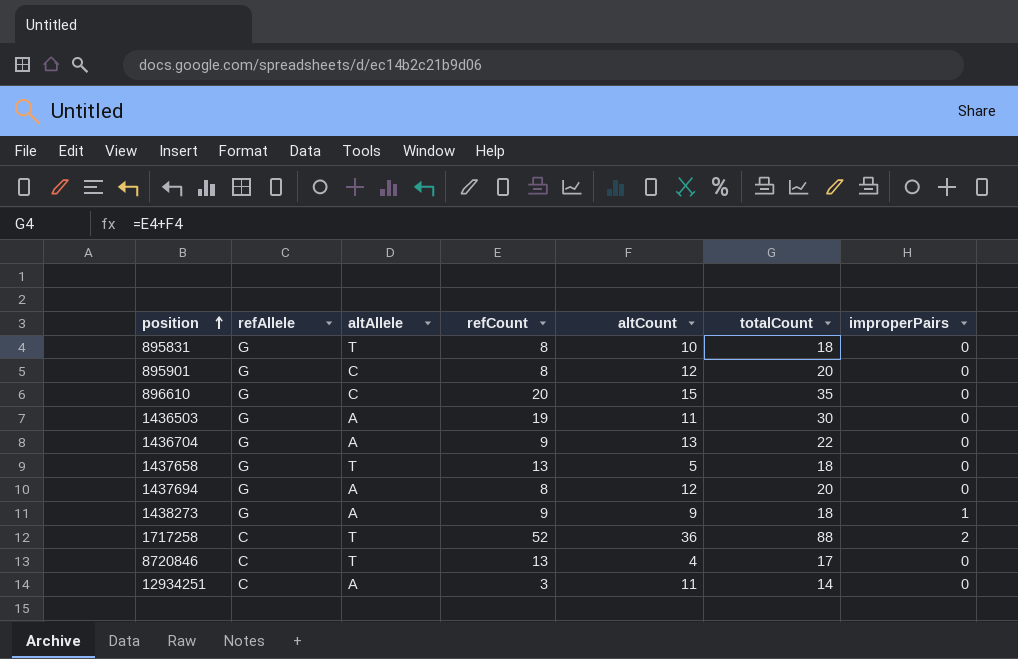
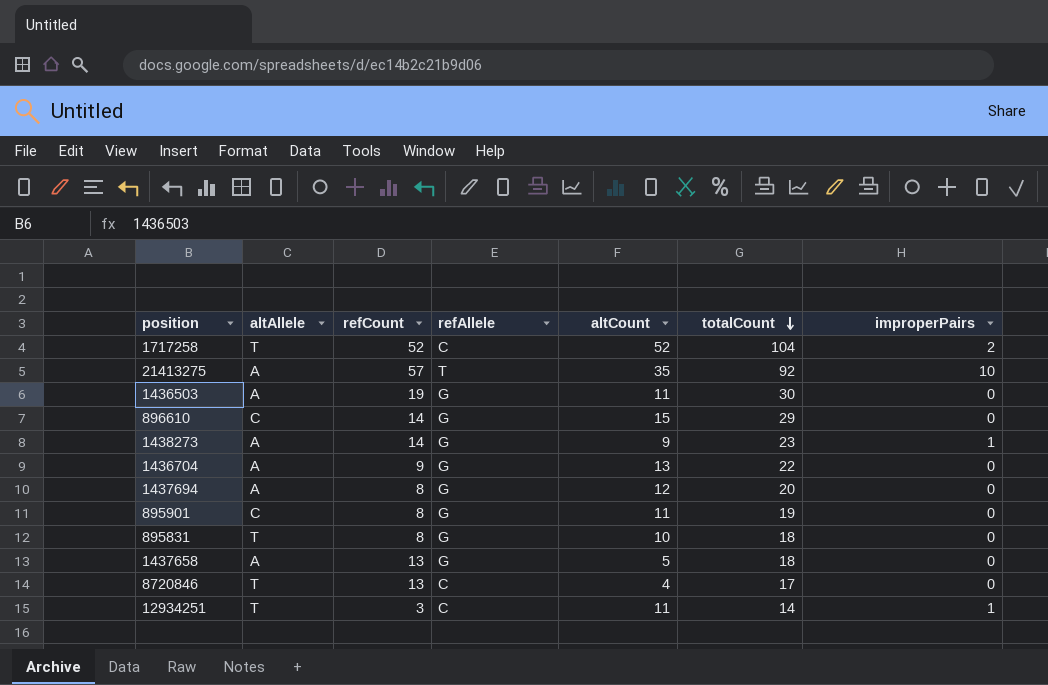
row order: position ascending -> totalCount descending
column refAllele | position: 2 -> 4
1717258 | altCount: 36 -> 52
1717258 | totalCount: 88 -> 104
row 21413275: none -> A | 57 | T | 35 | 92 | 10
896610 | refCount: 20 -> 14
896610 | totalCount: 35 -> 29
1438273 | refCount: 9 -> 14
1438273 | totalCount: 18 -> 23
895901 | altCount: 12 -> 11
895901 | totalCount: 20 -> 19
1437658 | altAllele: T -> A
12934251 | altAllele: A -> T
12934251 | improperPairs: 0 -> 1

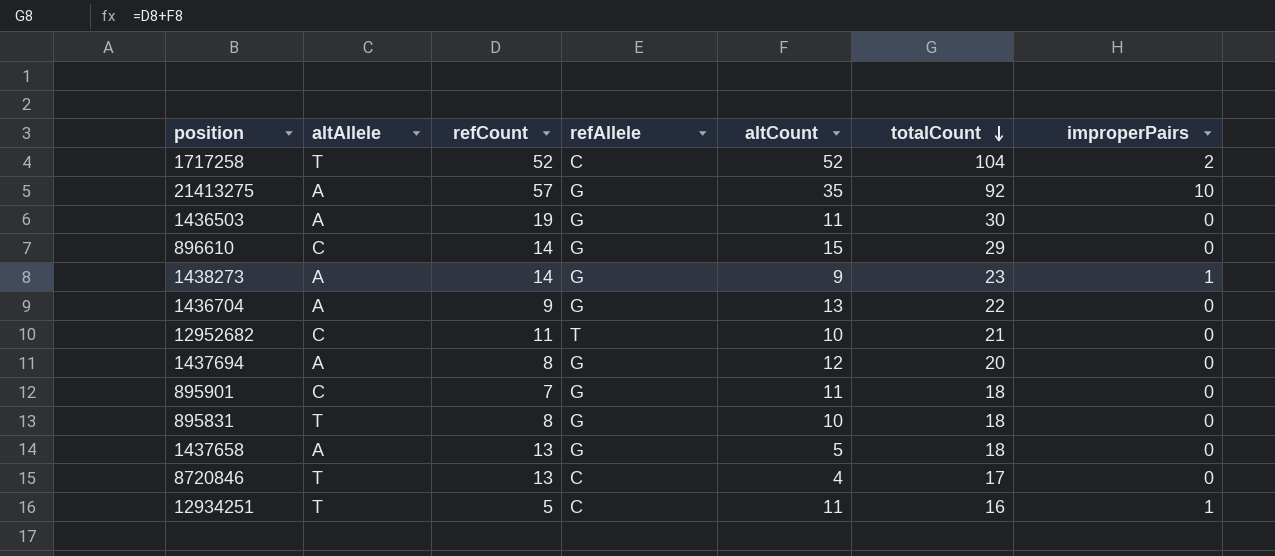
21413275 | refAllele: T -> G
row 12952682: none -> C | 11 | T | 10 | 21 | 0
895901 | refCount: 8 -> 7
895901 | totalCount: 19 -> 18
12934251 | refCount: 3 -> 5
12934251 | totalCount: 14 -> 16

